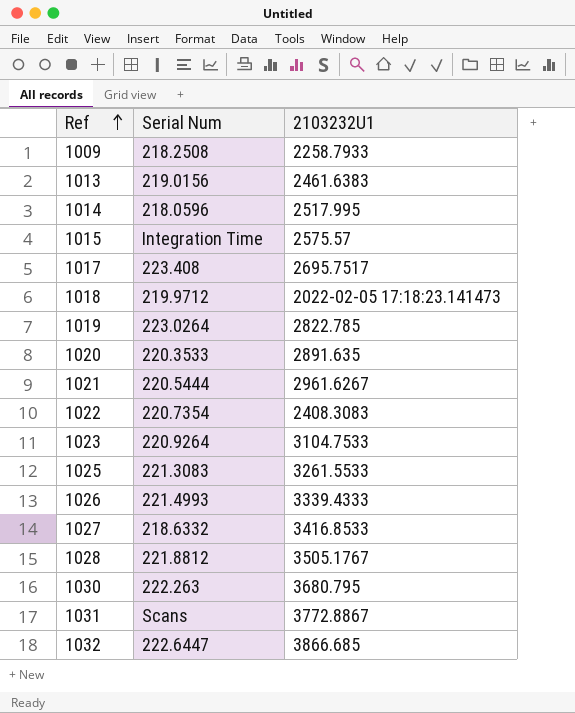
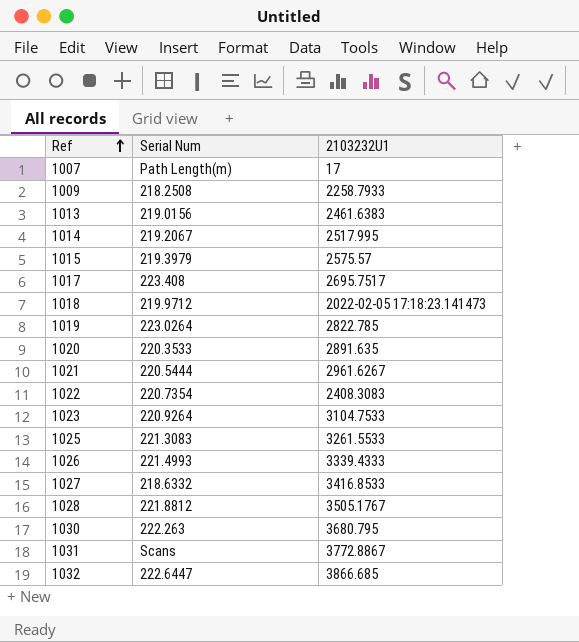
row 1007: none -> Path Length(m) | 17
1014 | Serial Num: 218.0596 -> 219.2067
1015 | Serial Num: Integration Time -> 219.3979

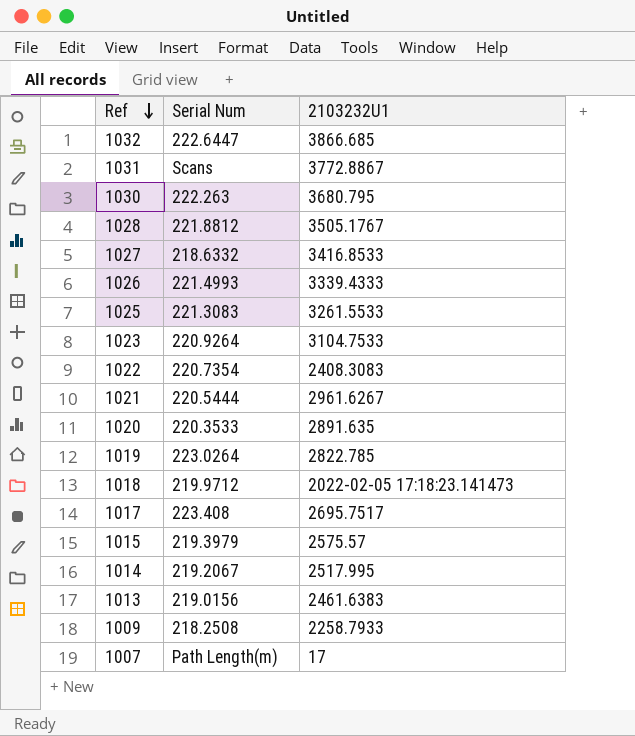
row order: Ref ascending -> Ref descending

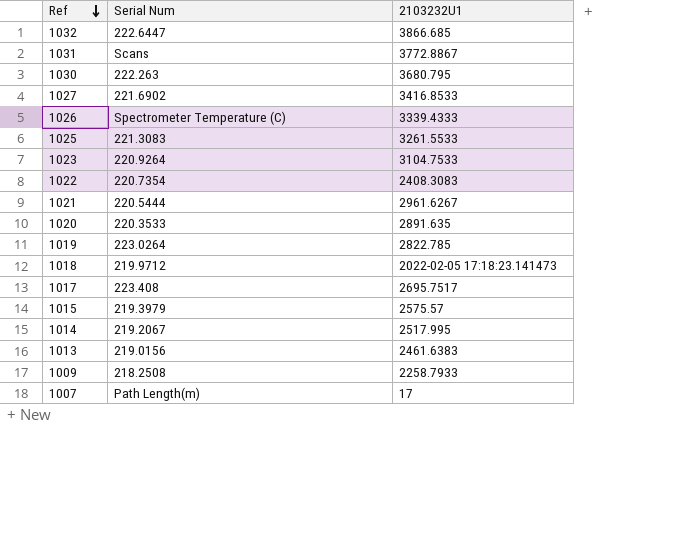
row 1028: 221.8812 | 3505.1767 -> none
1027 | Serial Num: 218.6332 -> 221.6902
1026 | Serial Num: 221.4993 -> Spectrometer Temperature (C)

